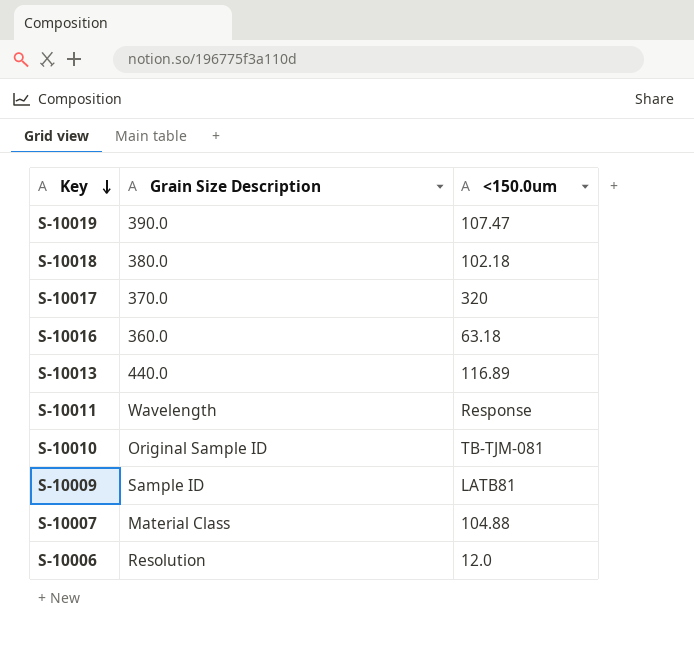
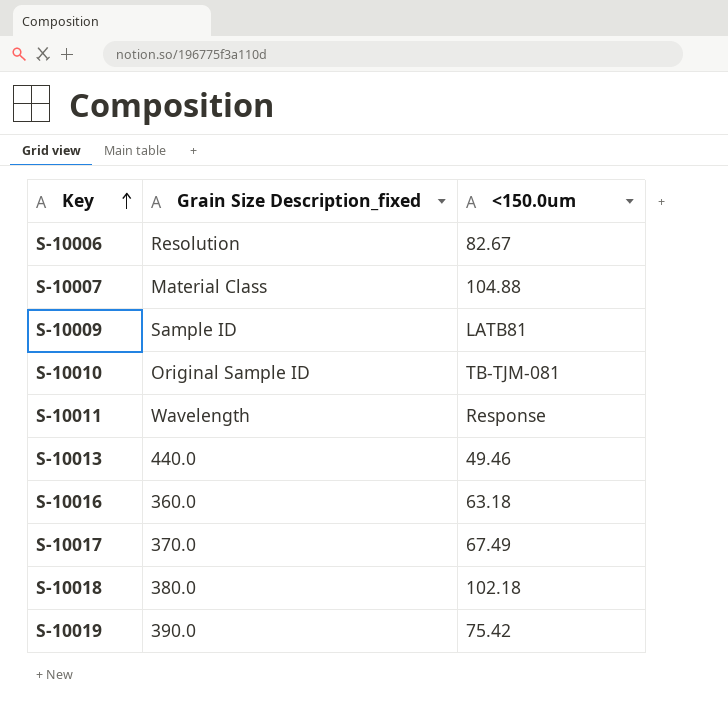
row order: Key descending -> Key ascending
column name: Grain Size Description -> Grain Size Description_fixed
S-10006 | <150.0um: 12.0 -> 82.67
S-10013 | <150.0um: 116.89 -> 49.46
S-10017 | <150.0um: 320 -> 67.49
S-10019 | <150.0um: 107.47 -> 75.42

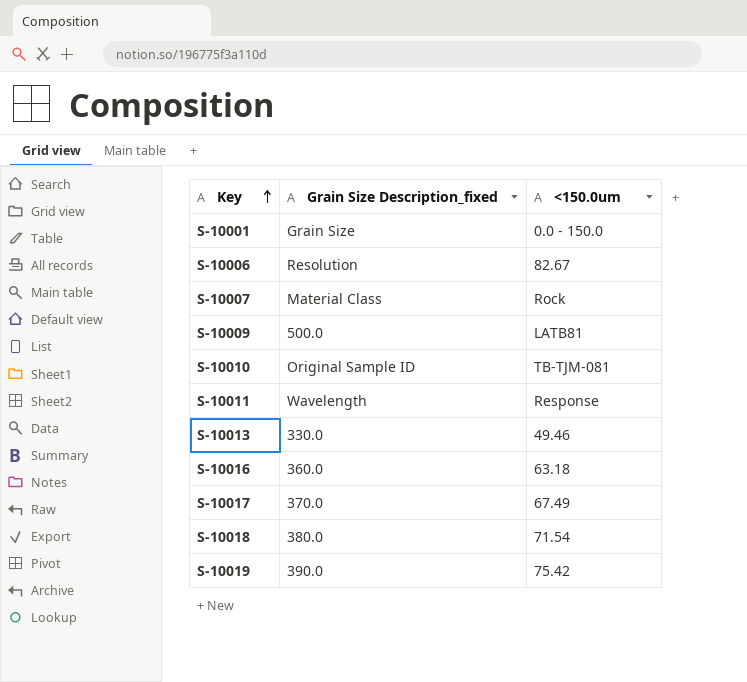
row S-10001: none -> Grain Size | 0.0 - 150.0
S-10007 | <150.0um: 104.88 -> Rock
S-10009 | Grain Size Description_fixed: Sample ID -> 500.0
S-10013 | Grain Size Description_fixed: 440.0 -> 330.0
S-10018 | <150.0um: 102.18 -> 71.54

